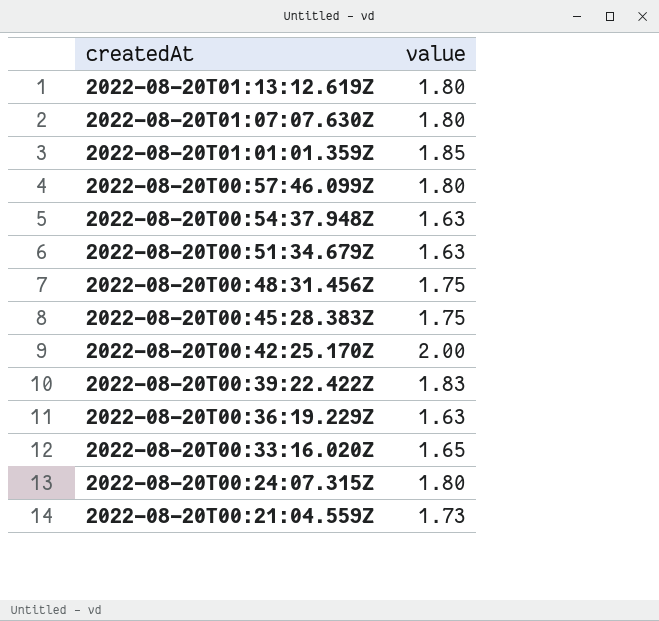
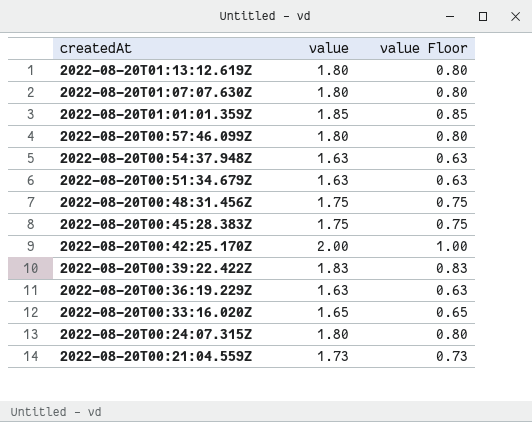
column value Floor | formula: none -> [value] - 1

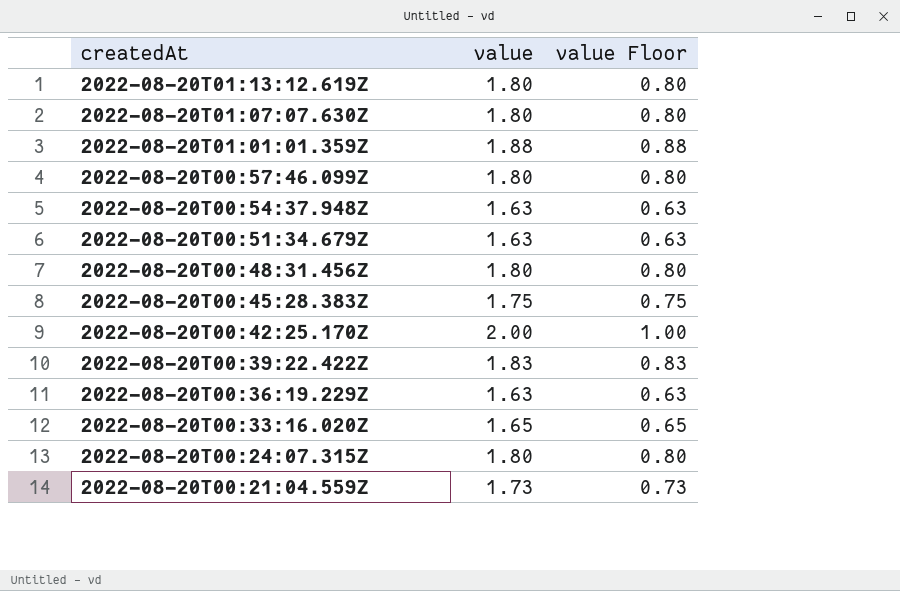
2022-08-20T01:01:01.359Z | value: 1.85 -> 1.88
2022-08-20T01:01:01.359Z | value Floor: 0.85 -> 0.88
2022-08-20T00:48:31.456Z | value: 1.75 -> 1.80
2022-08-20T00:48:31.456Z | value Floor: 0.75 -> 0.80

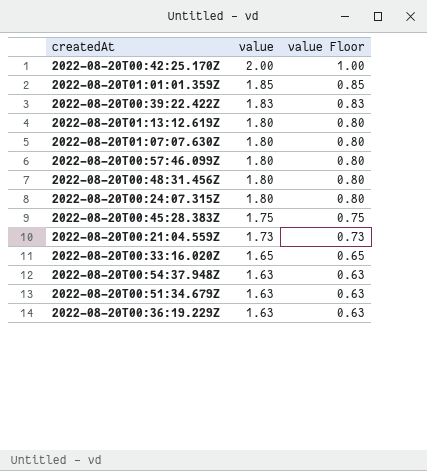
row order: createdAt descending -> value descending
2022-08-20T01:01:01.359Z | value: 1.88 -> 1.85
2022-08-20T01:01:01.359Z | value Floor: 0.88 -> 0.85

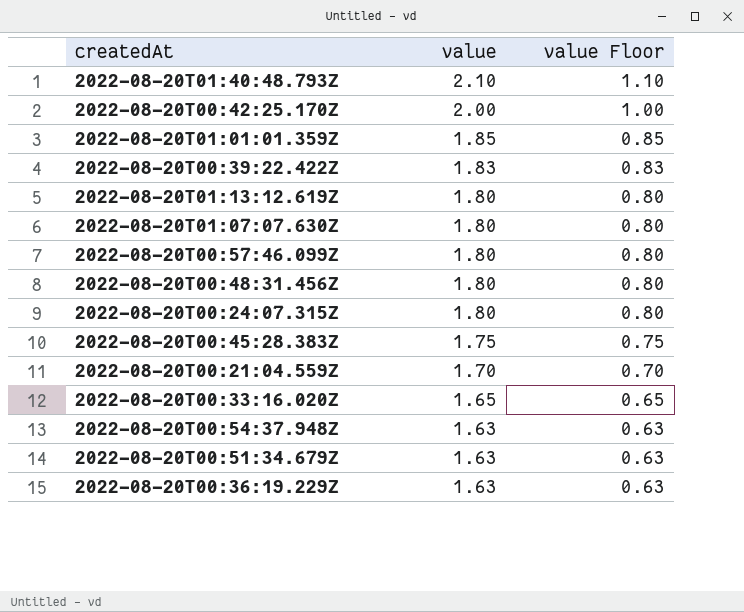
row 2022-08-20T01:40:48.793Z: none -> 2.10 | 1.10
2022-08-20T00:21:04.559Z | value: 1.73 -> 1.70
2022-08-20T00:21:04.559Z | value Floor: 0.73 -> 0.70

